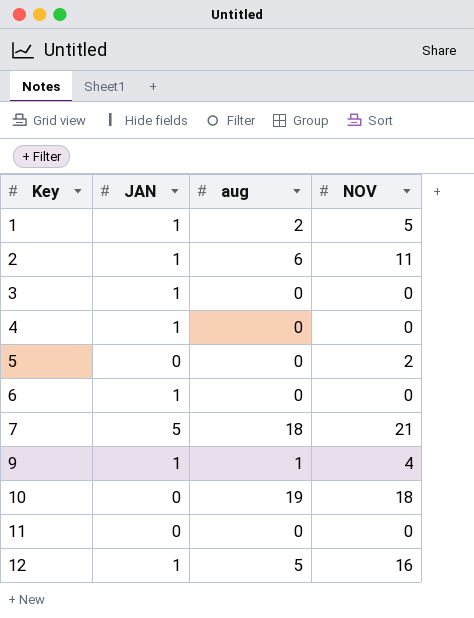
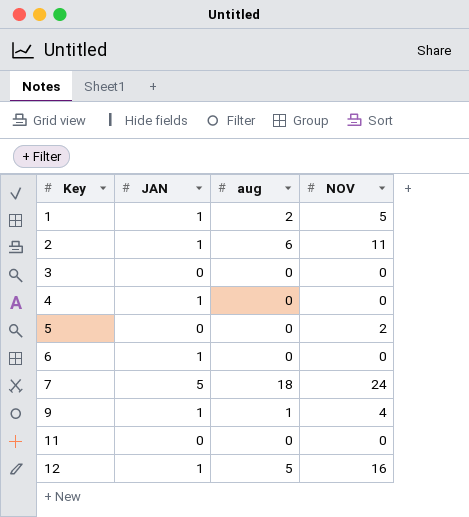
row 10: 0 | 19 | 18 -> none
3 | JAN: 1 -> 0
7 | NOV: 21 -> 24

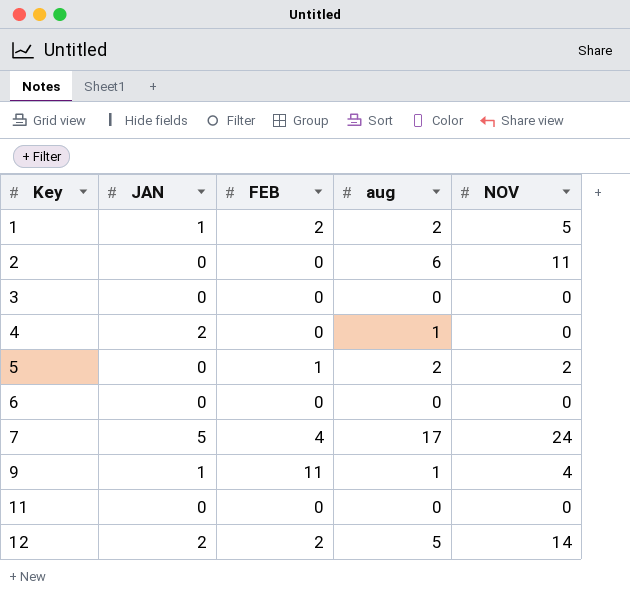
column FEB | position: none -> 3
2 | JAN: 1 -> 0
4 | JAN: 1 -> 2
4 | aug: 0 -> 1
5 | aug: 0 -> 2
6 | JAN: 1 -> 0
7 | aug: 18 -> 17
12 | JAN: 1 -> 2
12 | NOV: 16 -> 14

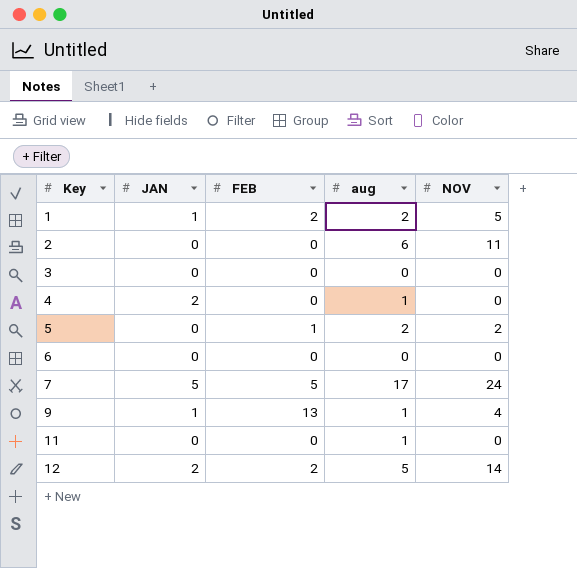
7 | FEB: 4 -> 5
9 | FEB: 11 -> 13
11 | aug: 0 -> 1

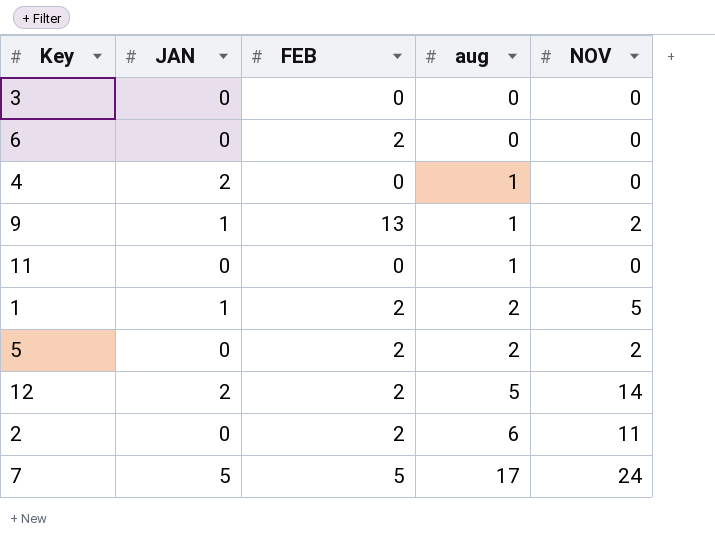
row order: Key ascending -> aug ascending
6 | FEB: 0 -> 2
9 | NOV: 4 -> 2
5 | FEB: 1 -> 2
2 | FEB: 0 -> 2

